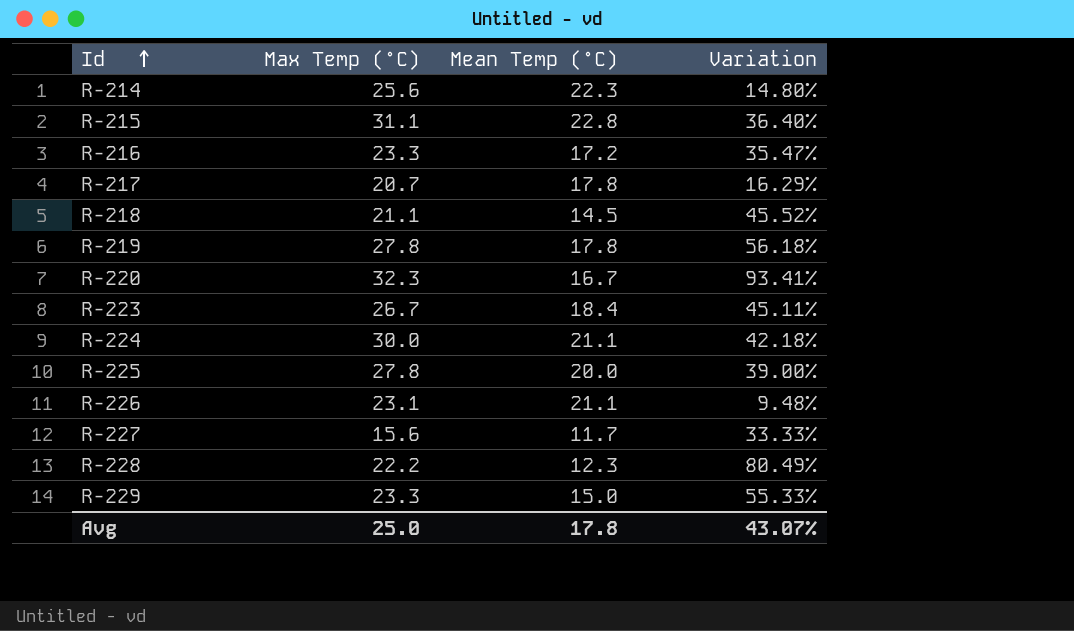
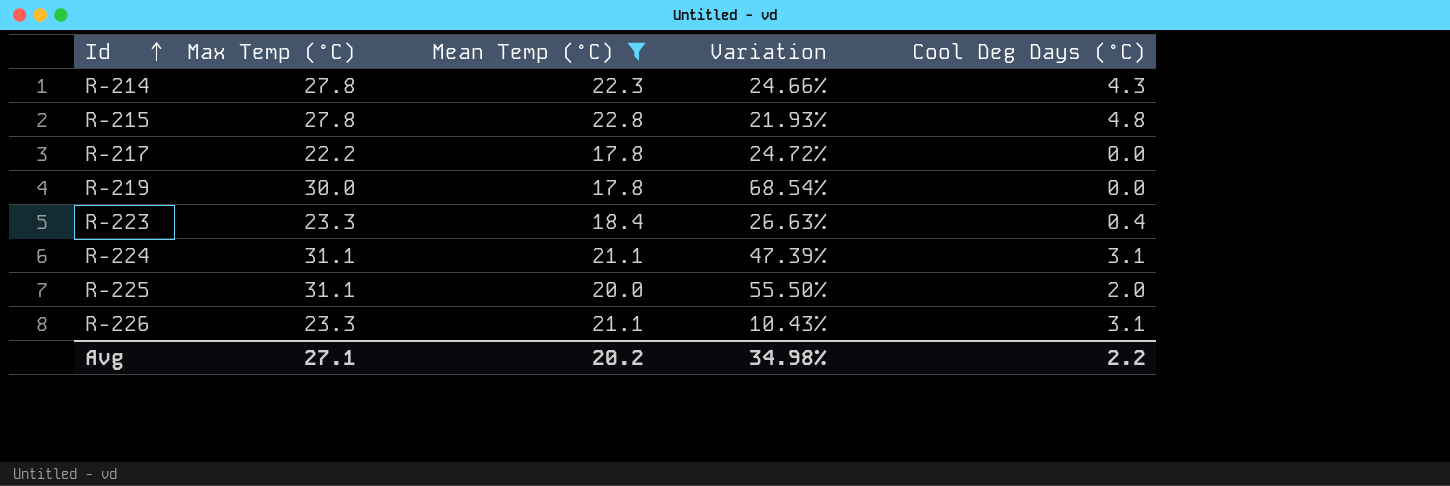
filter: none -> Mean Temp (°C) >= 17.8
column Cool Deg Days (°C) | position: none -> 5
R-214 | Max Temp (°C): 25.6 -> 27.8
R-214 | Variation: 14.80% -> 24.66%
R-215 | Max Temp (°C): 31.1 -> 27.8
R-215 | Variation: 36.40% -> 21.93%
R-217 | Max Temp (°C): 20.7 -> 22.2
R-217 | Variation: 16.29% -> 24.72%
R-219 | Max Temp (°C): 27.8 -> 30.0
R-219 | Variation: 56.18% -> 68.54%
R-223 | Max Temp (°C): 26.7 -> 23.3
R-223 | Variation: 45.11% -> 26.63%
R-224 | Max Temp (°C): 30.0 -> 31.1
R-224 | Variation: 42.18% -> 47.39%
R-225 | Max Temp (°C): 27.8 -> 31.1
R-225 | Variation: 39.00% -> 55.50%
R-226 | Max Temp (°C): 23.1 -> 23.3
R-226 | Variation: 9.48% -> 10.43%
Avg | Max Temp (°C): 25.0 -> 27.1
Avg | Mean Temp (°C): 17.8 -> 20.2
Avg | Variation: 43.07% -> 34.98%

